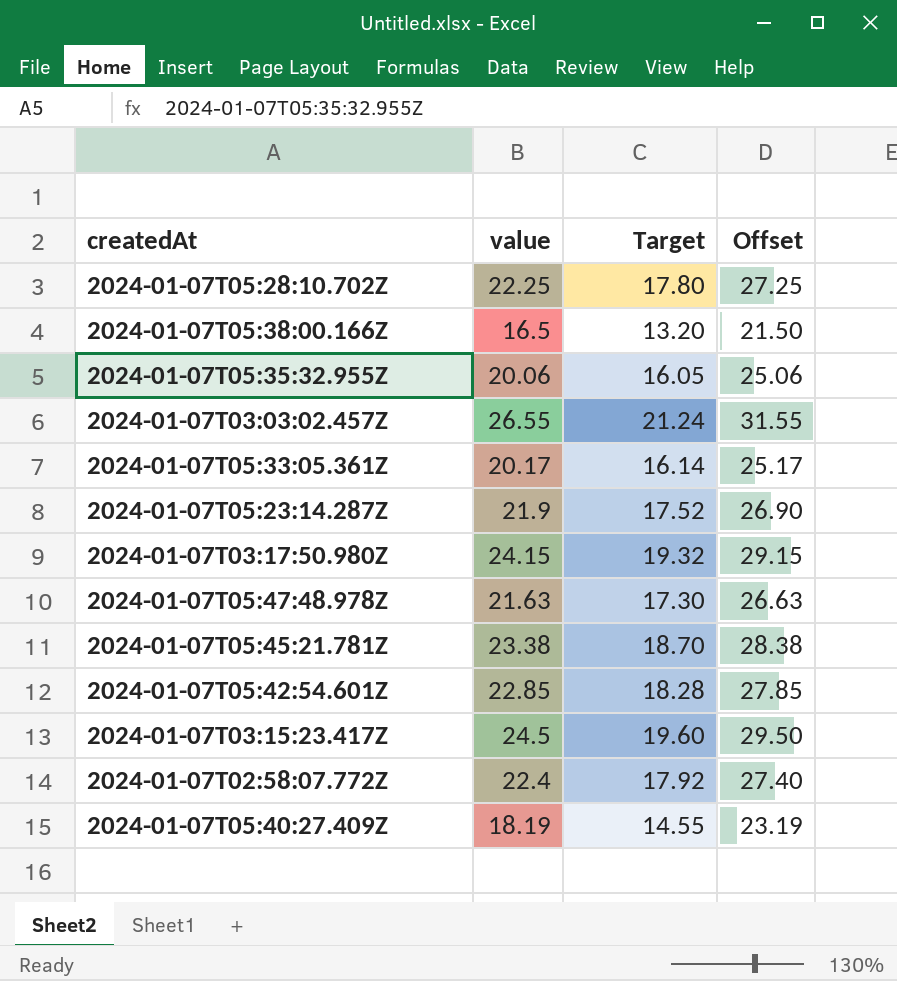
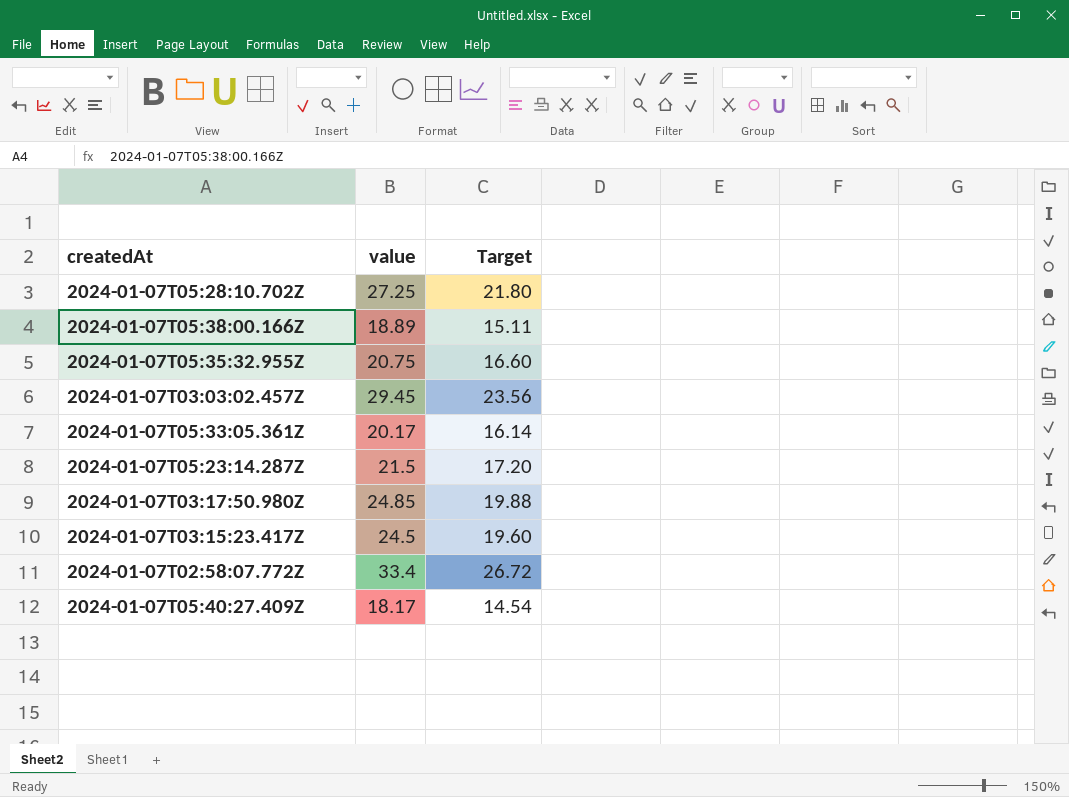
column Offset | formula: [value] + 5 -> none
row 2024-01-07T05:47:48.978Z: 21.63 | 17.30 | 26.63 -> none
row 2024-01-07T05:45:21.781Z: 23.38 | 18.70 | 28.38 -> none
row 2024-01-07T05:42:54.601Z: 22.85 | 18.28 | 27.85 -> none
2024-01-07T05:28:10.702Z | value: 22.25 -> 27.25
2024-01-07T05:28:10.702Z | Target: 17.80 -> 21.80
2024-01-07T05:38:00.166Z | value: 16.5 -> 18.89
2024-01-07T05:38:00.166Z | Target: 13.20 -> 15.11
2024-01-07T05:35:32.955Z | value: 20.06 -> 20.75
2024-01-07T05:35:32.955Z | Target: 16.05 -> 16.60
2024-01-07T03:03:02.457Z | value: 26.55 -> 29.45
2024-01-07T03:03:02.457Z | Target: 21.24 -> 23.56
2024-01-07T05:23:14.287Z | value: 21.9 -> 21.5
2024-01-07T05:23:14.287Z | Target: 17.52 -> 17.20
2024-01-07T03:17:50.980Z | value: 24.15 -> 24.85
2024-01-07T03:17:50.980Z | Target: 19.32 -> 19.88
2024-01-07T02:58:07.772Z | value: 22.4 -> 33.4
2024-01-07T02:58:07.772Z | Target: 17.92 -> 26.72
2024-01-07T05:40:27.409Z | value: 18.19 -> 18.17
2024-01-07T05:40:27.409Z | Target: 14.55 -> 14.54

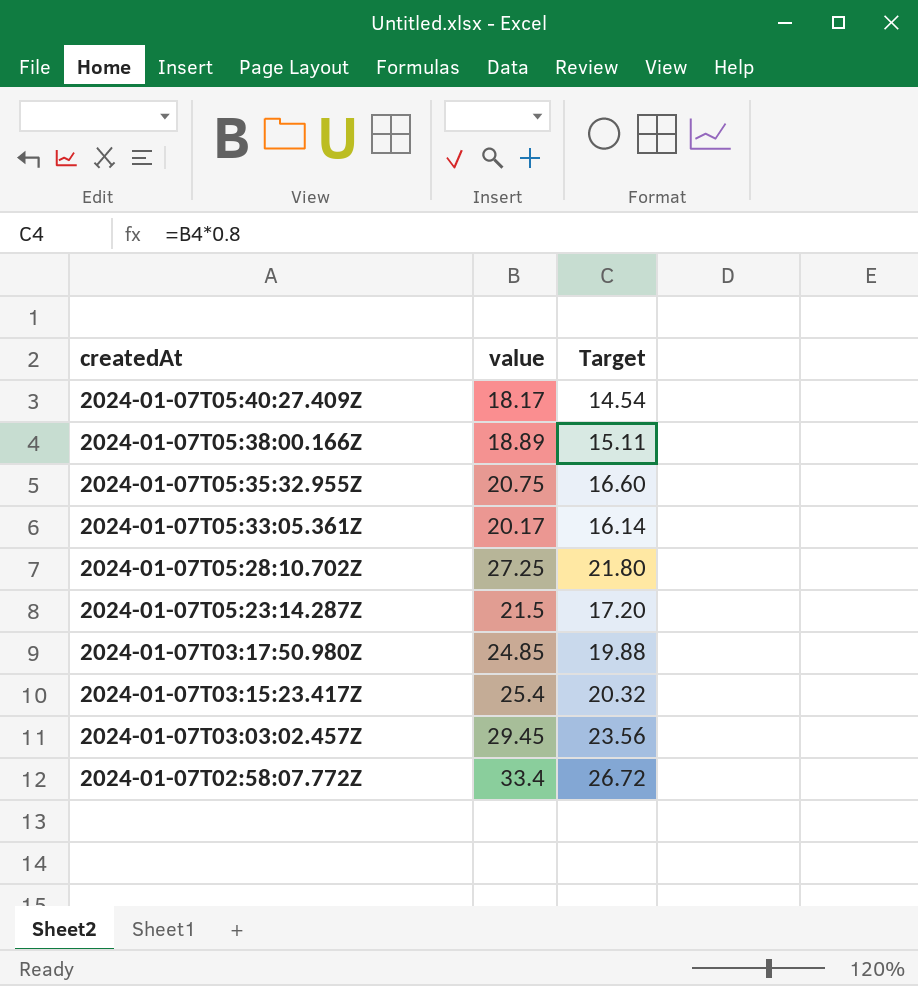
row order: none -> createdAt descending
2024-01-07T03:15:23.417Z | value: 24.5 -> 25.4
2024-01-07T03:15:23.417Z | Target: 19.60 -> 20.32

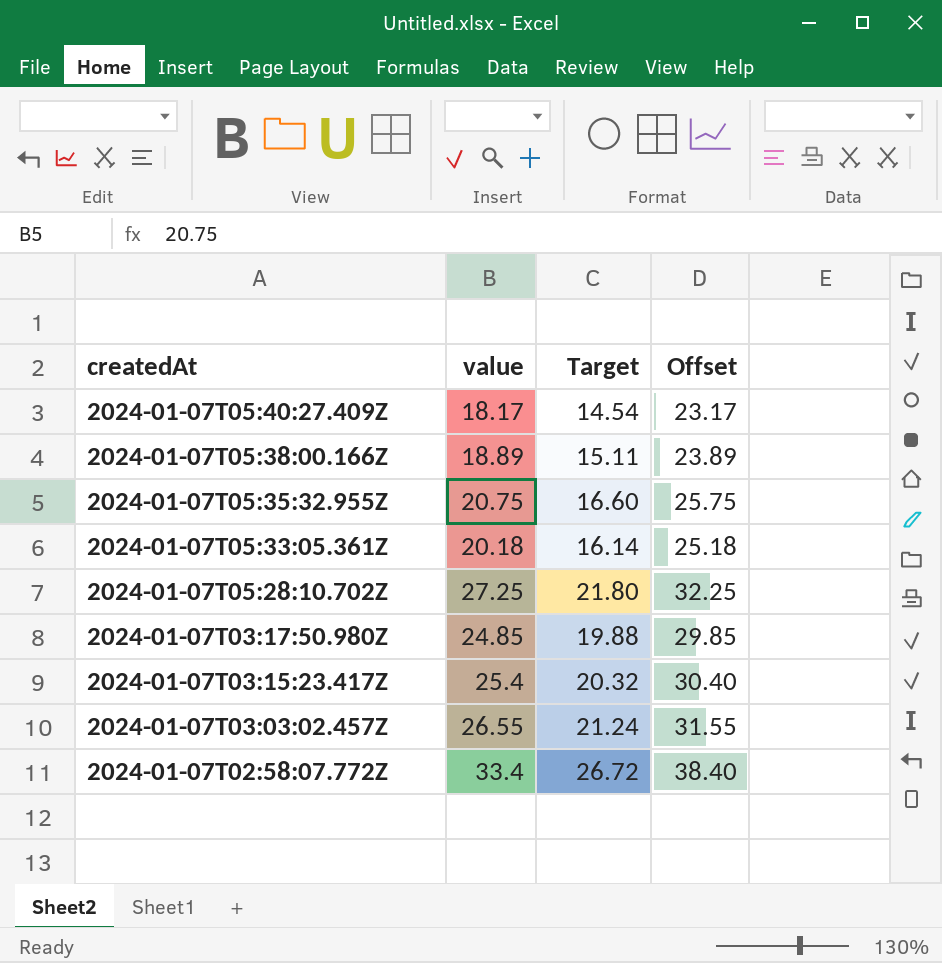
column Offset | formula: none -> [value] + 5
row 2024-01-07T05:23:14.287Z: 21.5 | 17.20 -> none
2024-01-07T05:33:05.361Z | value: 20.17 -> 20.18
2024-01-07T03:03:02.457Z | value: 29.45 -> 26.55
2024-01-07T03:03:02.457Z | Target: 23.56 -> 21.24

